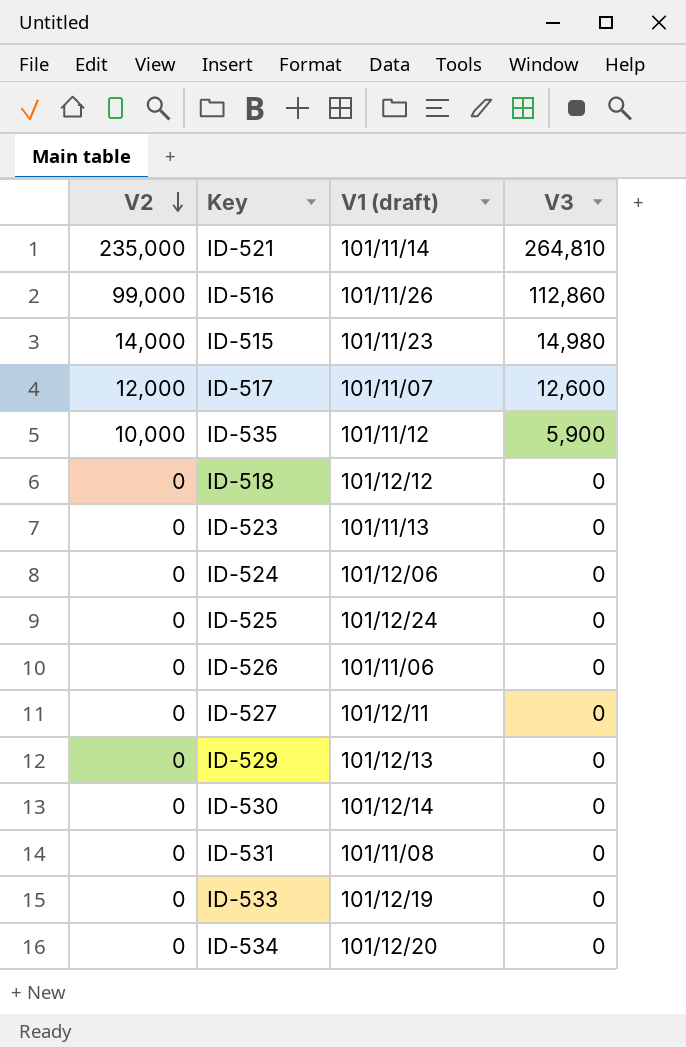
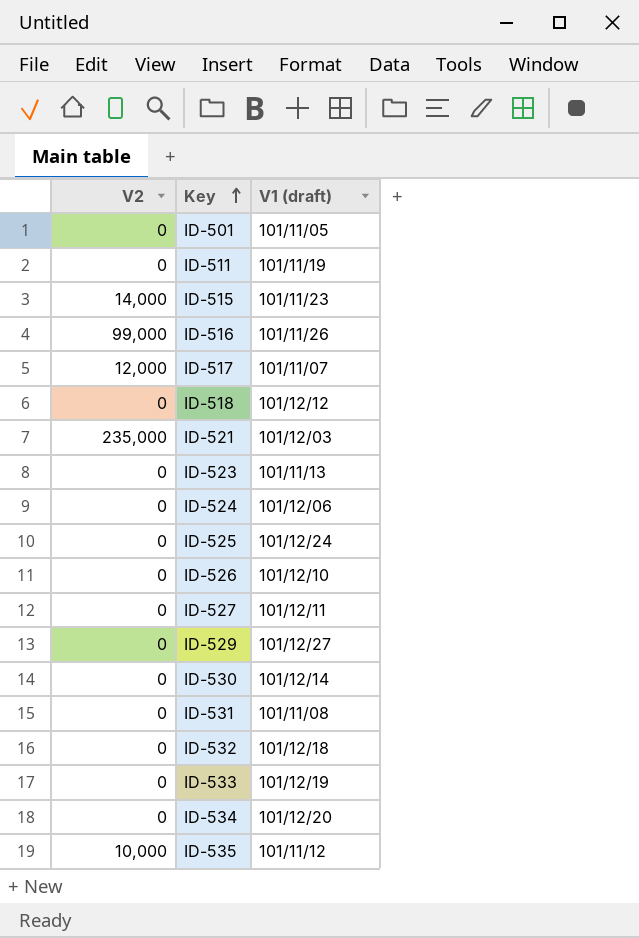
row order: V2 descending -> Key ascending
column V3 | position: 4 -> none
row ID-501: none -> 0 | 101/11/05
row ID-511: none -> 0 | 101/11/19
ID-521 | V1 (draft): 101/11/14 -> 101/12/03
ID-526 | V1 (draft): 101/11/06 -> 101/12/10
ID-529 | V1 (draft): 101/12/13 -> 101/12/27
row ID-532: none -> 0 | 101/12/18

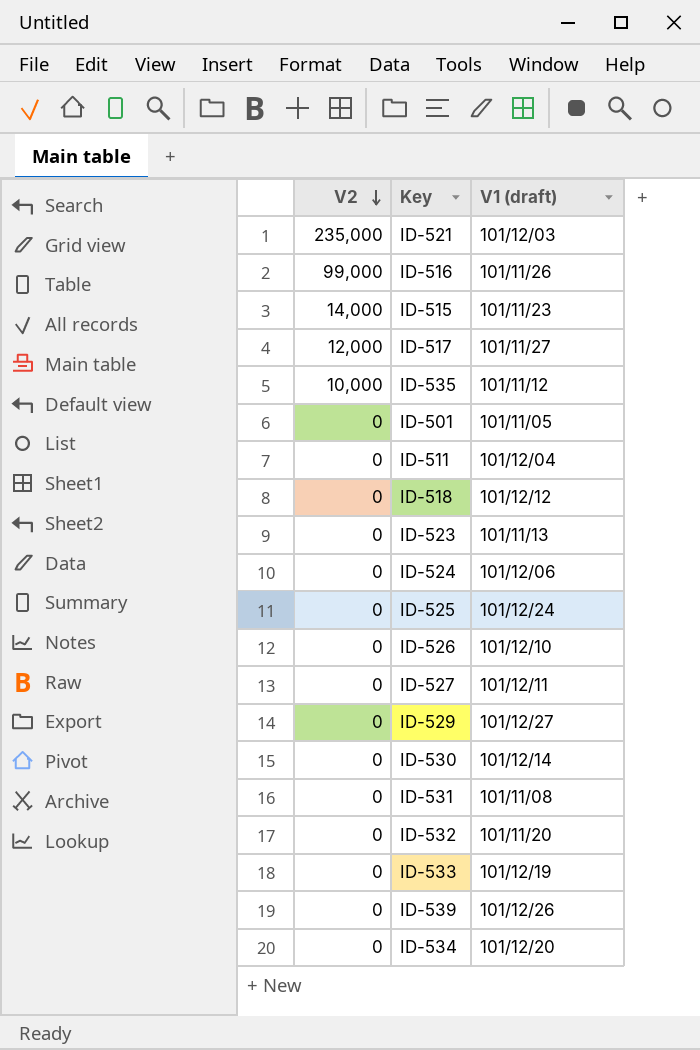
row order: Key ascending -> V2 descending
ID-517 | V1 (draft): 101/11/07 -> 101/11/27
ID-511 | V1 (draft): 101/11/19 -> 101/12/04
ID-532 | V1 (draft): 101/12/18 -> 101/11/20
row ID-539: none -> 0 | 101/12/26

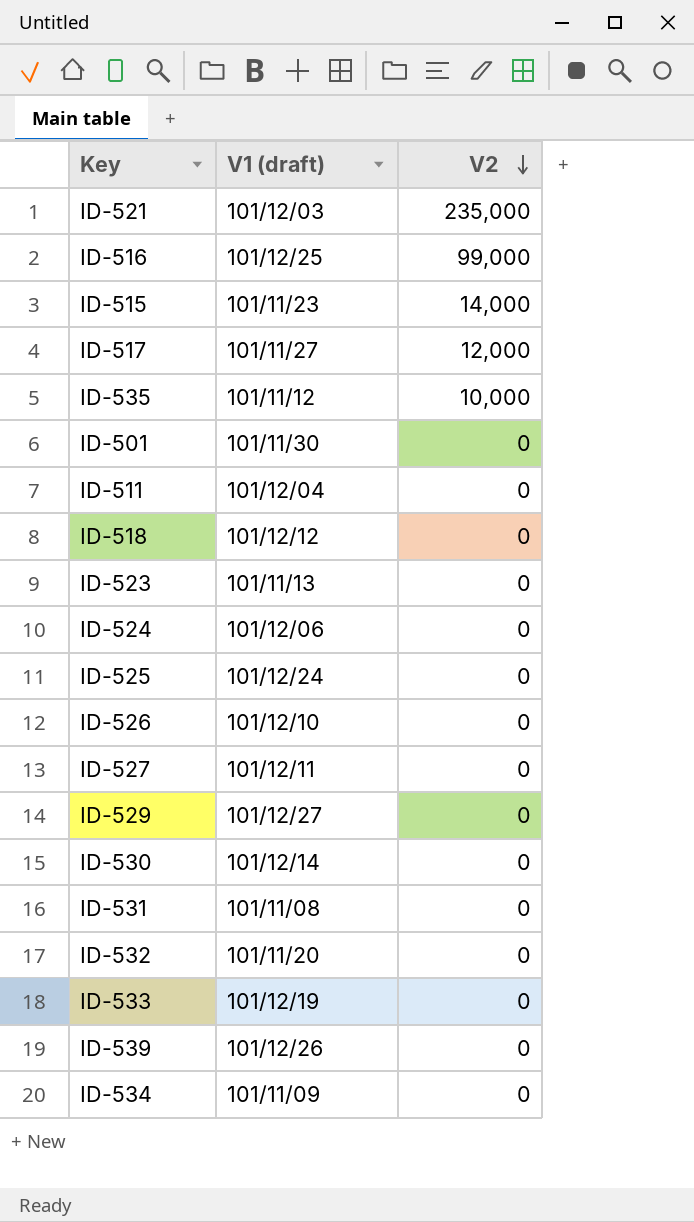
column V2 | position: 1 -> 3
ID-516 | V1 (draft): 101/11/26 -> 101/12/25
ID-501 | V1 (draft): 101/11/05 -> 101/11/30
ID-534 | V1 (draft): 101/12/20 -> 101/11/09

